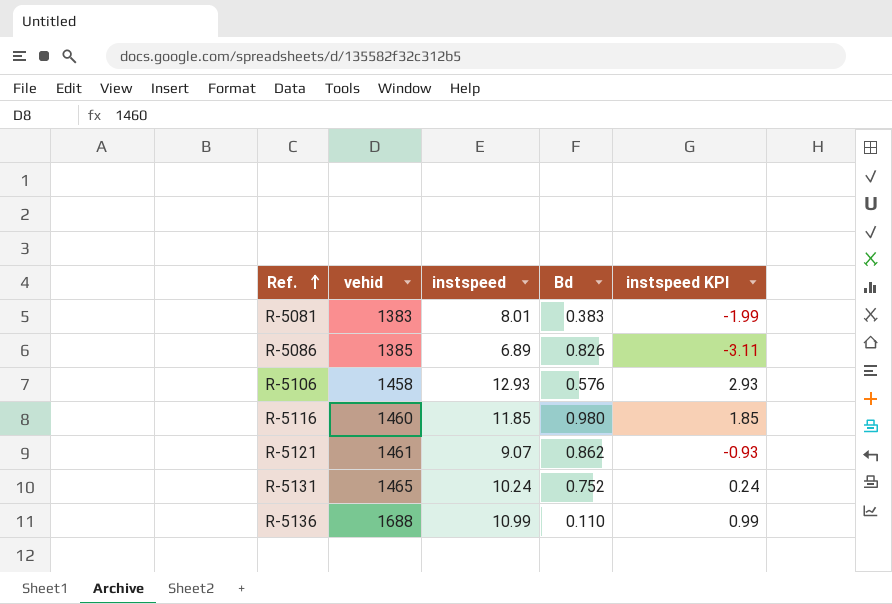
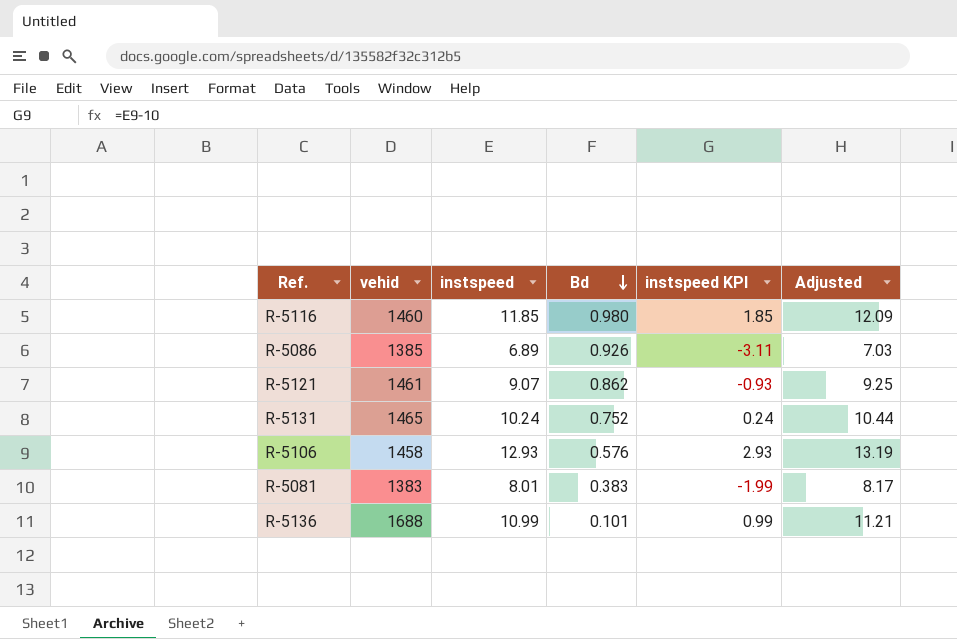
row order: Ref. ascending -> Bd descending
column Adjusted | formula: none -> [instspeed] * 1.02
R-5086 | Bd: 0.826 -> 0.926
R-5136 | Bd: 0.110 -> 0.101

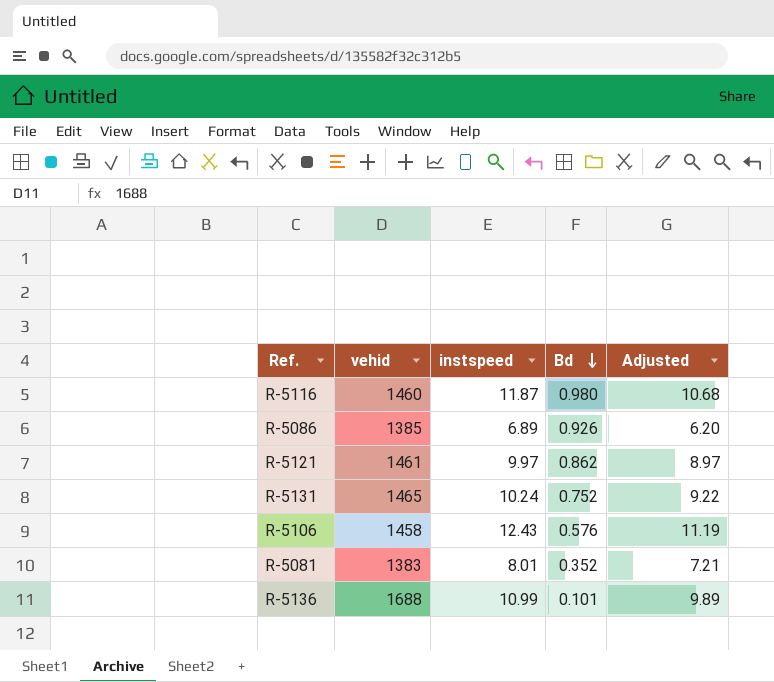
column instspeed KPI | formula: [instspeed] - 10 -> none
column Adjusted | formula: [instspeed] * 1.02 -> [instspeed] * 0.9
R-5116 | instspeed: 11.85 -> 11.87
R-5121 | instspeed: 9.07 -> 9.97
R-5106 | instspeed: 12.93 -> 12.43
R-5081 | Bd: 0.383 -> 0.352

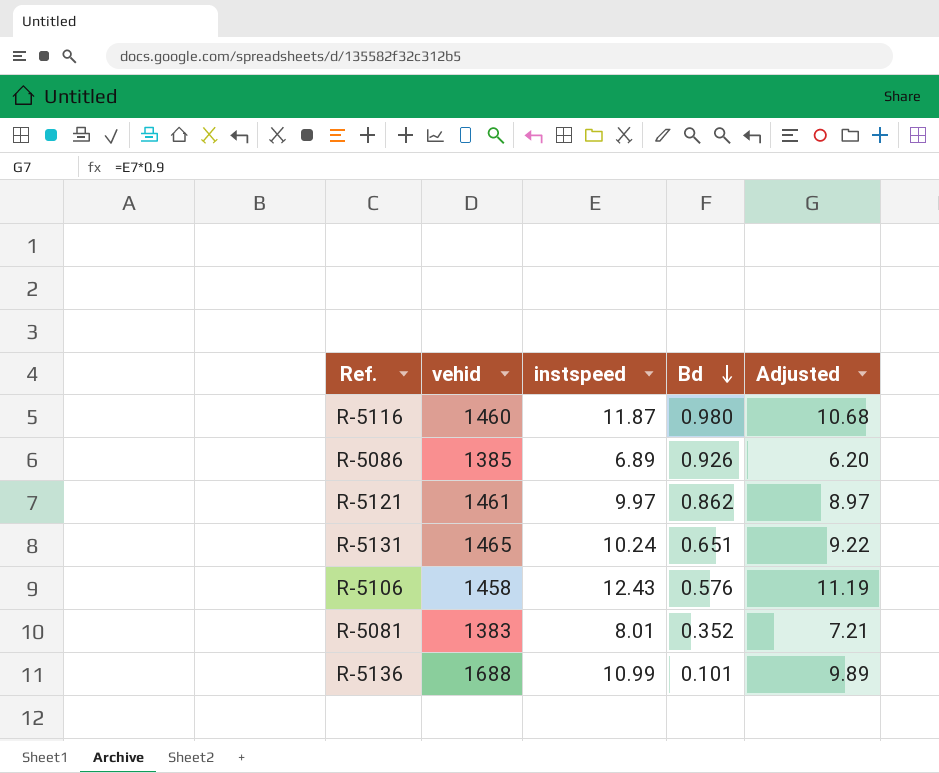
R-5131 | Bd: 0.752 -> 0.651

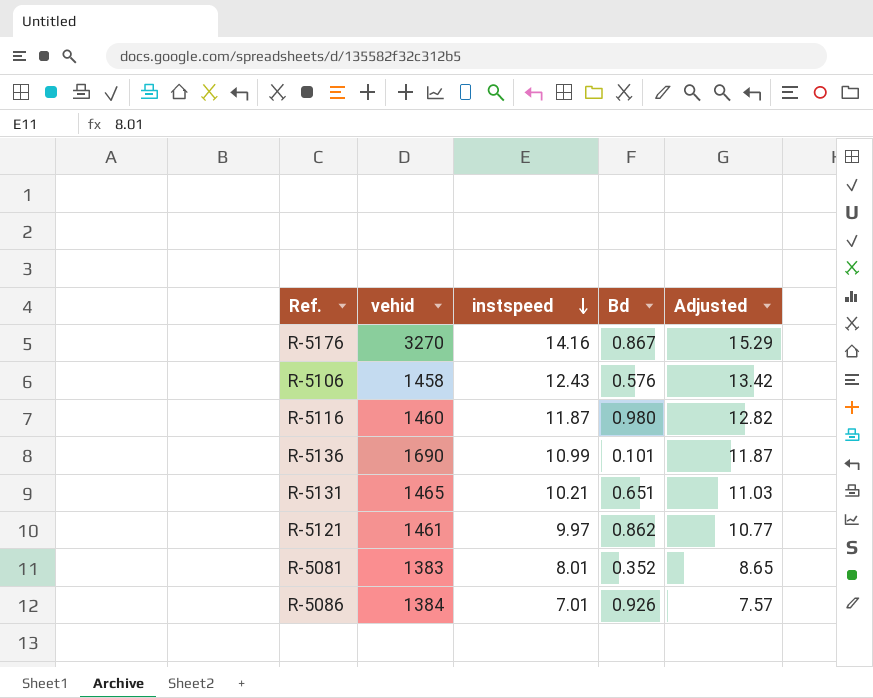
row order: Bd descending -> instspeed descending
column Adjusted | formula: [instspeed] * 0.9 -> [instspeed] * 1.08
row R-5176: none -> 3270 | 14.16 | 0.867 | 15.29
R-5136 | vehid: 1688 -> 1690
R-5131 | instspeed: 10.24 -> 10.21
R-5086 | vehid: 1385 -> 1384
R-5086 | instspeed: 6.89 -> 7.01

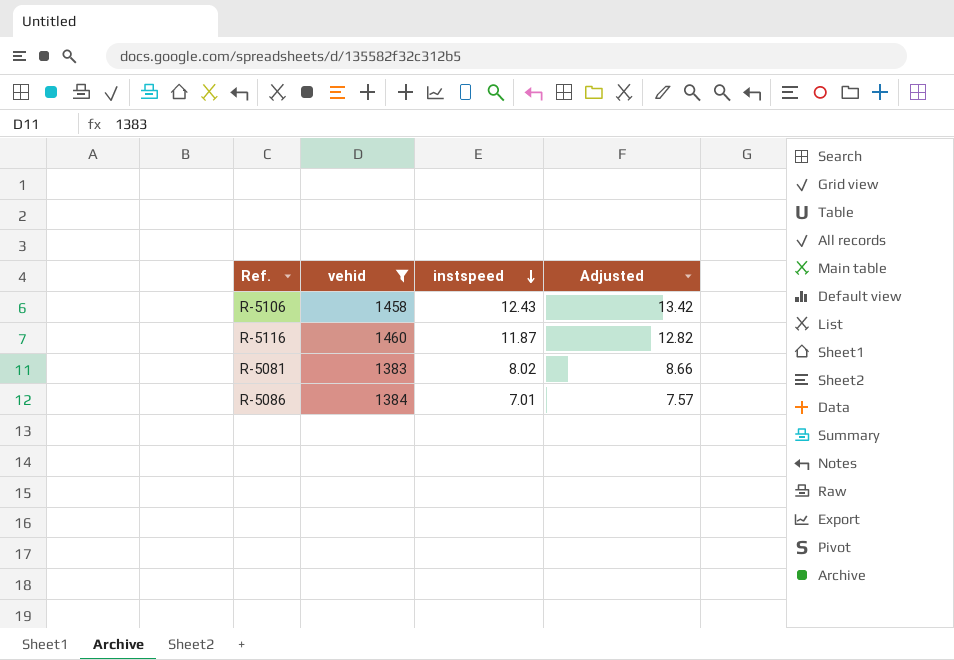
filter: none -> vehid <= 1460
column Bd | position: 4 -> none
R-5081 | instspeed: 8.01 -> 8.02
R-5081 | Adjusted: 8.65 -> 8.66

